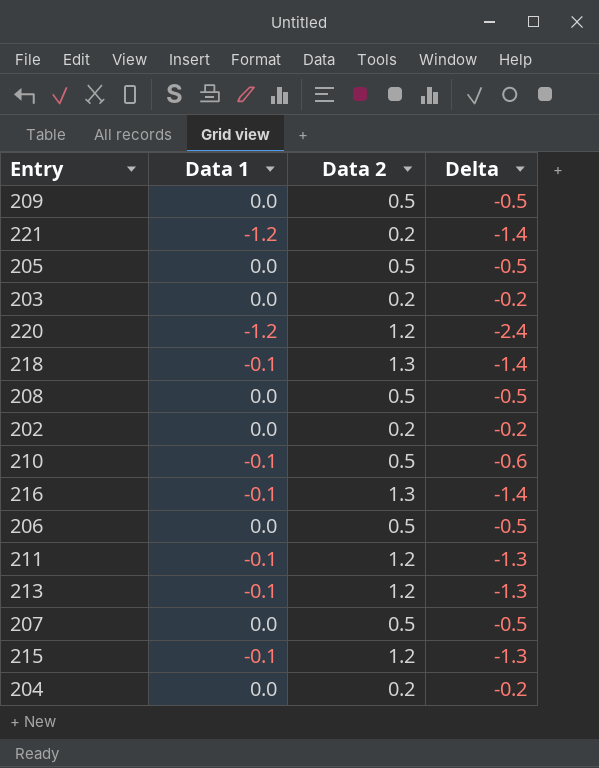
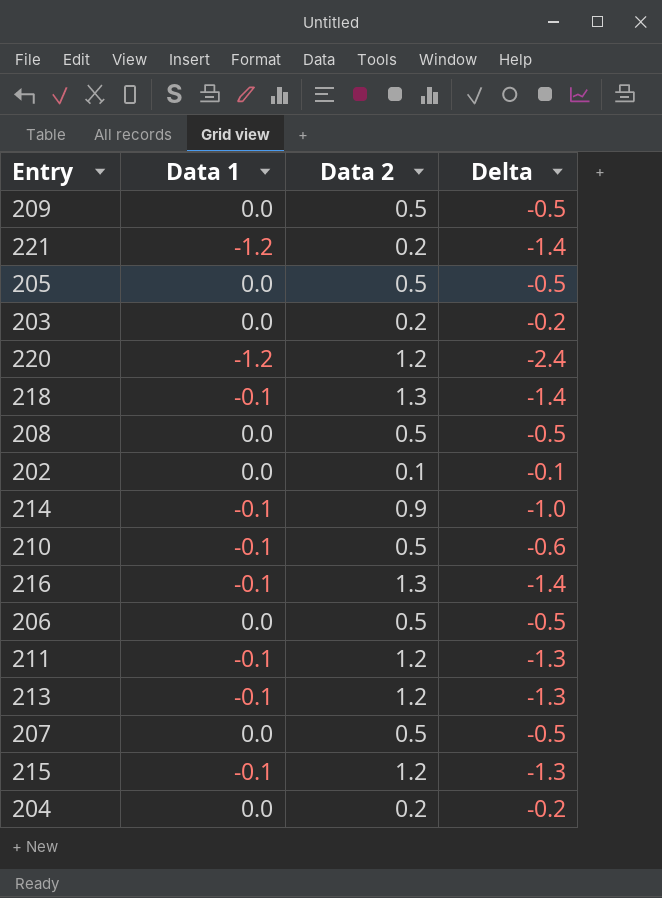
202 | Data 2: 0.2 -> 0.1
202 | Delta: -0.2 -> -0.1
row 214: none -> -0.1 | 0.9 | -1.0

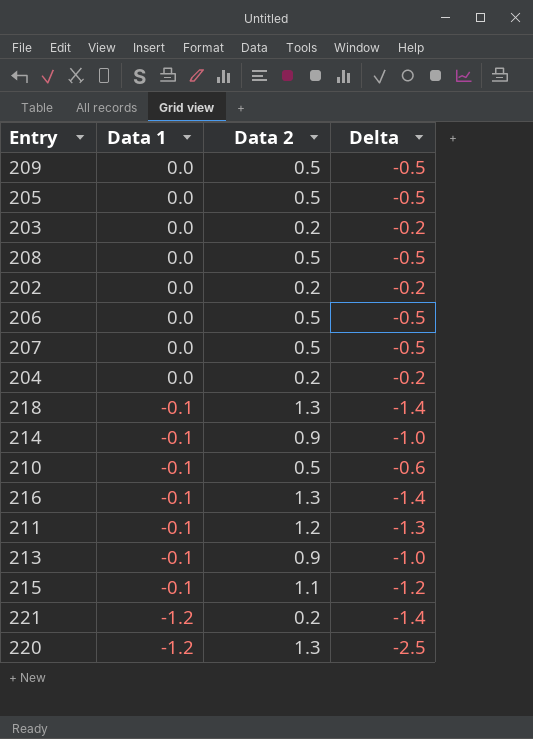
row order: none -> Data 1 descending
202 | Data 2: 0.1 -> 0.2
202 | Delta: -0.1 -> -0.2
213 | Data 2: 1.2 -> 0.9
213 | Delta: -1.3 -> -1.0
215 | Data 2: 1.2 -> 1.1
215 | Delta: -1.3 -> -1.2
220 | Data 2: 1.2 -> 1.3
220 | Delta: -2.4 -> -2.5

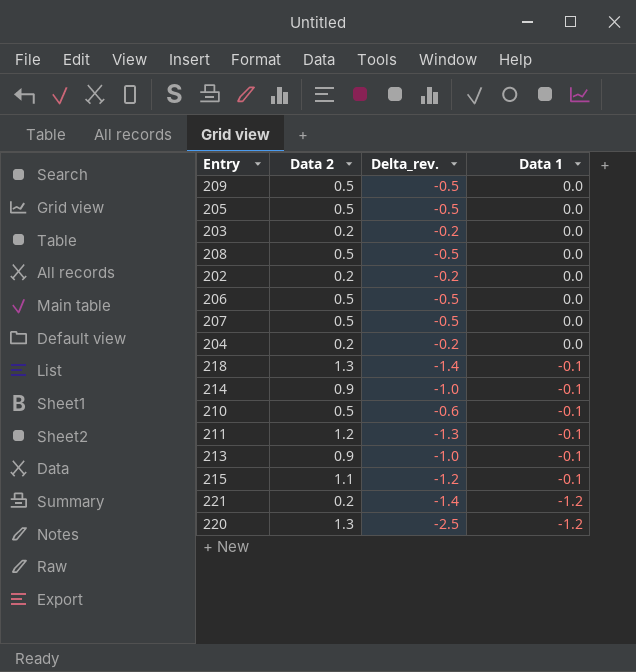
column name: Delta -> Delta_rev.
column Data 1 | position: 2 -> 4
row 216: -0.1 | 1.3 | -1.4 -> none

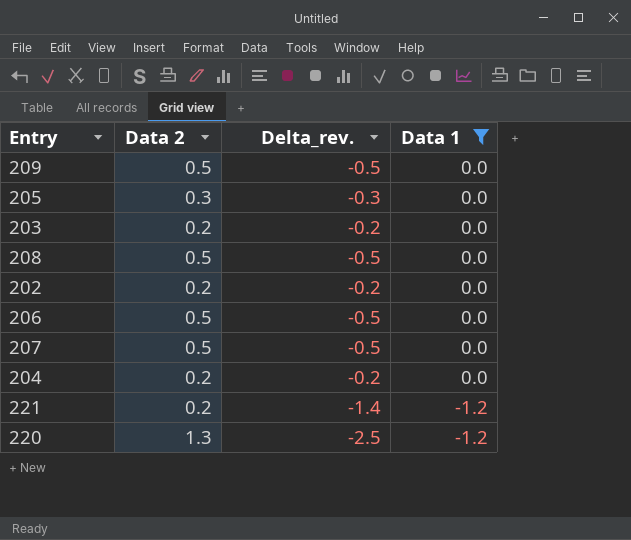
filter: none -> Data 1 != -0.1
205 | Data 2: 0.5 -> 0.3
205 | Delta_rev.: -0.5 -> -0.3

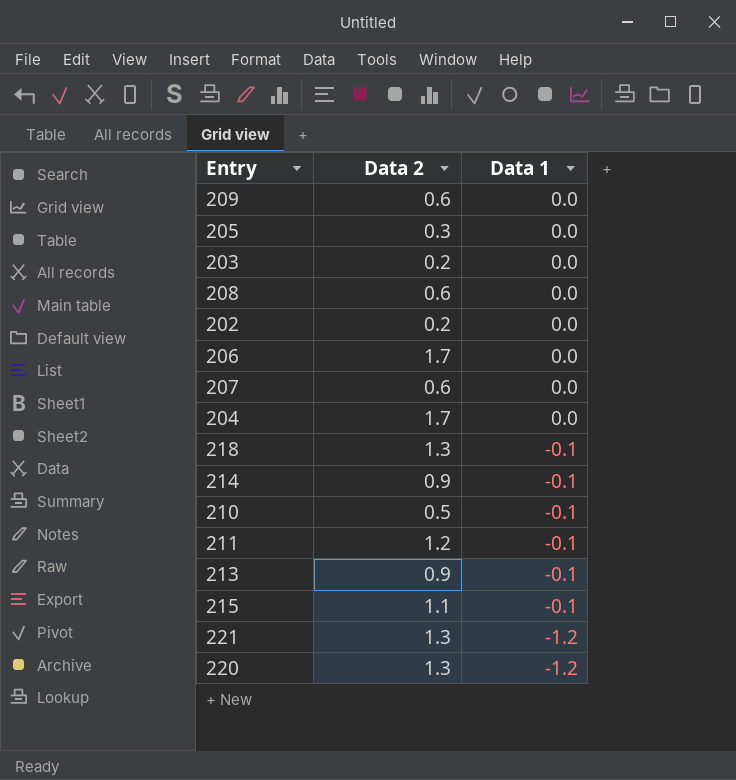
filter: Data 1 != -0.1 -> none
column Delta_rev. | formula: [Data 1] - [Data 2] -> none
209 | Data 2: 0.5 -> 0.6
208 | Data 2: 0.5 -> 0.6
206 | Data 2: 0.5 -> 1.7
207 | Data 2: 0.5 -> 0.6
204 | Data 2: 0.2 -> 1.7
221 | Data 2: 0.2 -> 1.3

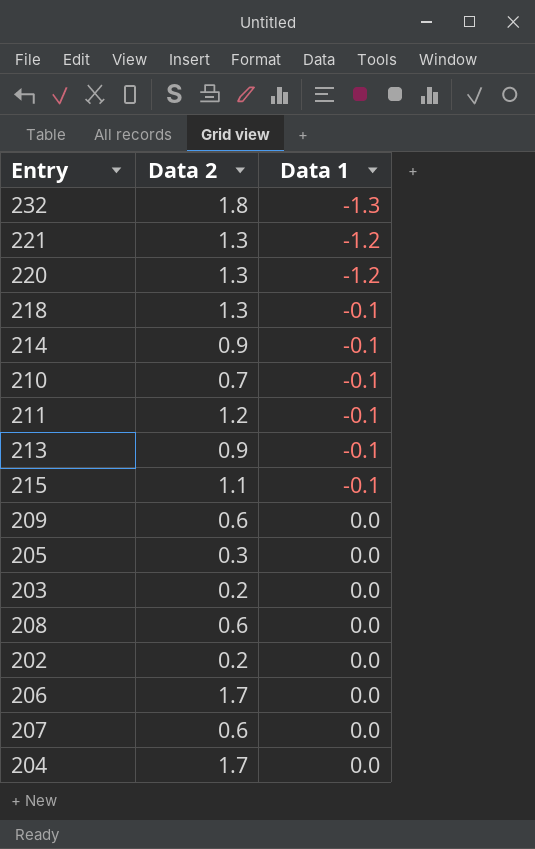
row order: Data 1 descending -> Data 1 ascending
row 232: none -> 1.8 | -1.3
210 | Data 2: 0.5 -> 0.7

